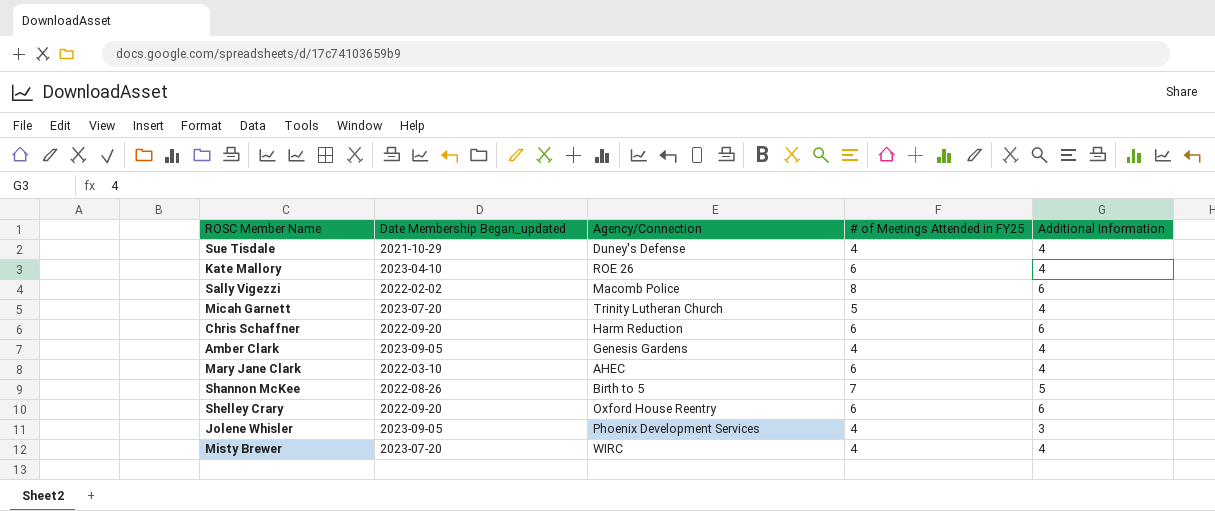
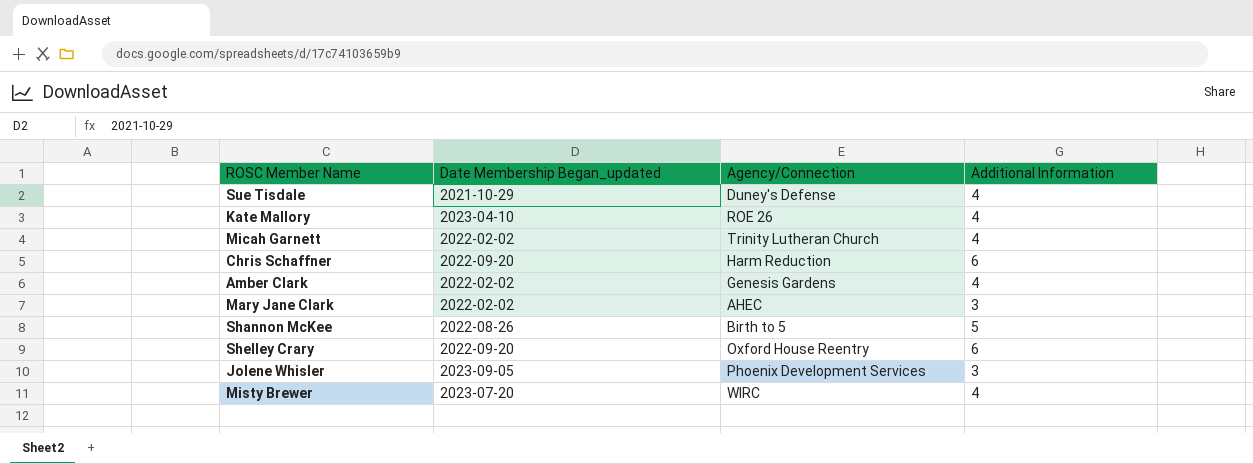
column # of Meetings Attended in FY25 | position: 4 -> none
row Sally Vigezzi: 2022-02-02 | Macomb Police | 8 | 6 -> none
Micah Garnett | Date Membership Began_updated: 2023-07-20 -> 2022-02-02
Amber Clark | Date Membership Began_updated: 2023-09-05 -> 2022-02-02
Mary Jane Clark | Date Membership Began_updated: 2022-03-10 -> 2022-02-02
Mary Jane Clark | Additional Information: 4 -> 3

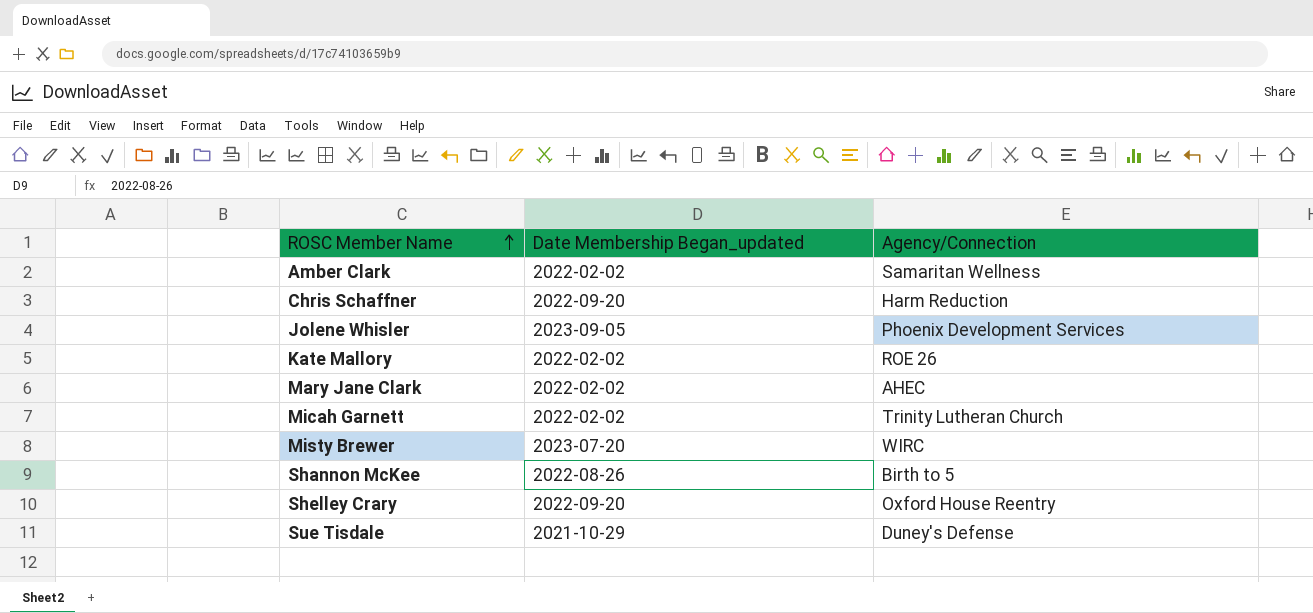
row order: none -> ROSC Member Name ascending
column Additional Information | position: 4 -> none
Amber Clark | Agency/Connection: Genesis Gardens -> Samaritan Wellness
Kate Mallory | Date Membership Began_updated: 2023-04-10 -> 2022-02-02

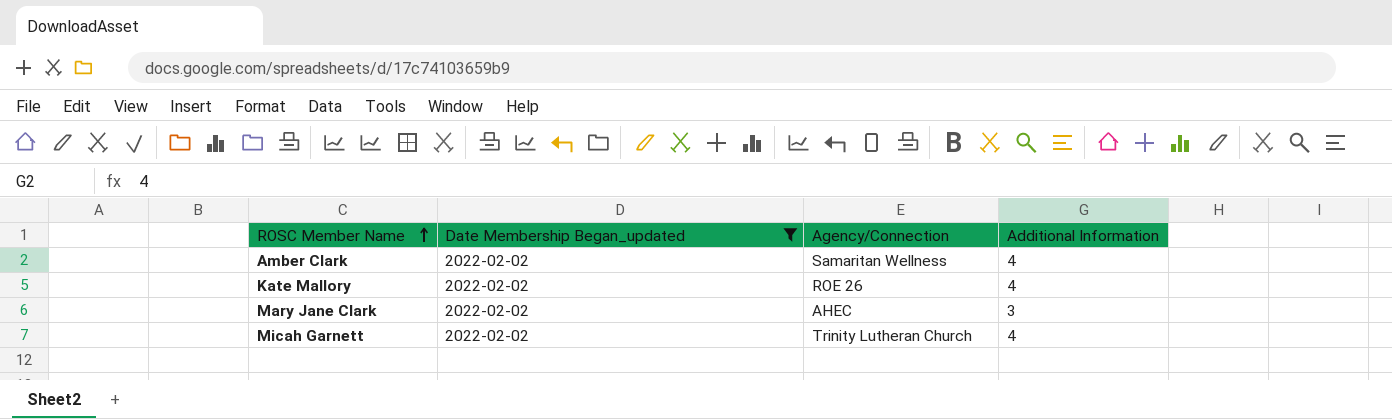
filter: none -> Date Membership Began_updated = 2022-02-02
column Additional Information | position: none -> 4

